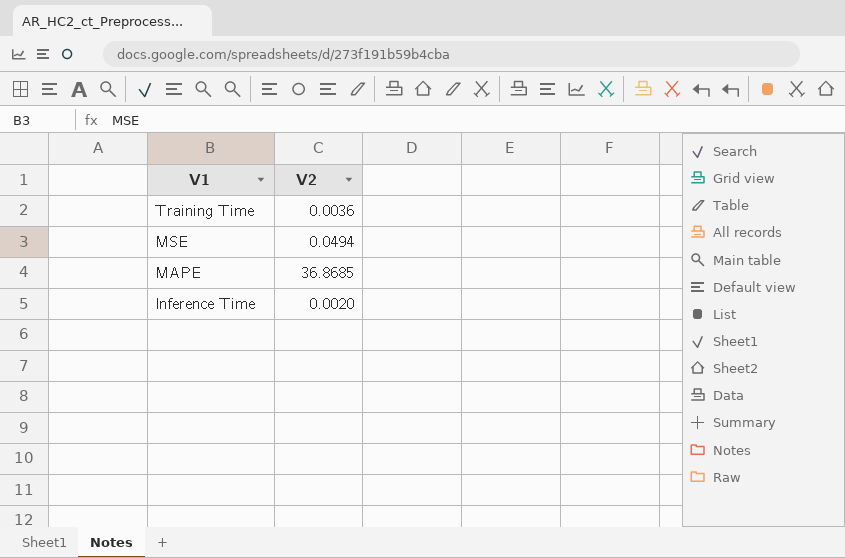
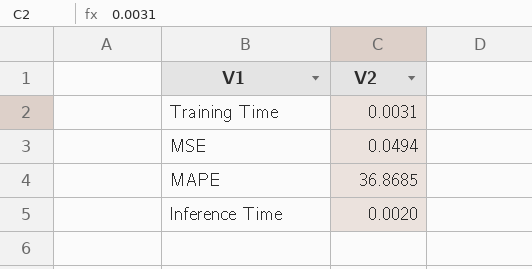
Training Time | V2: 0.0036 -> 0.0031

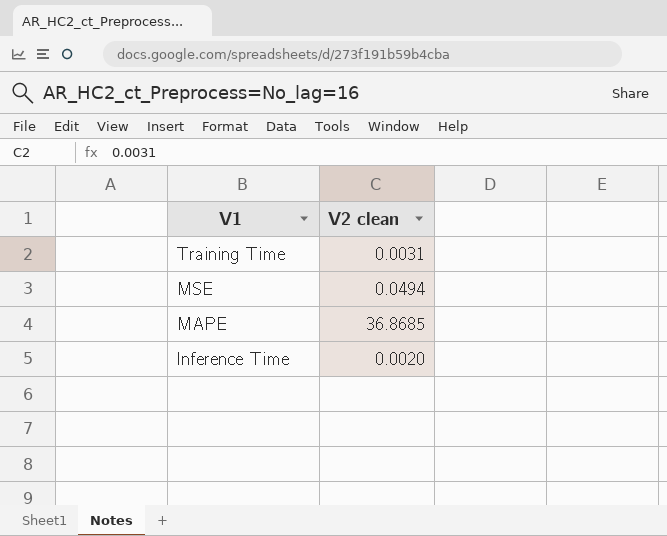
column name: V2 -> V2 clean

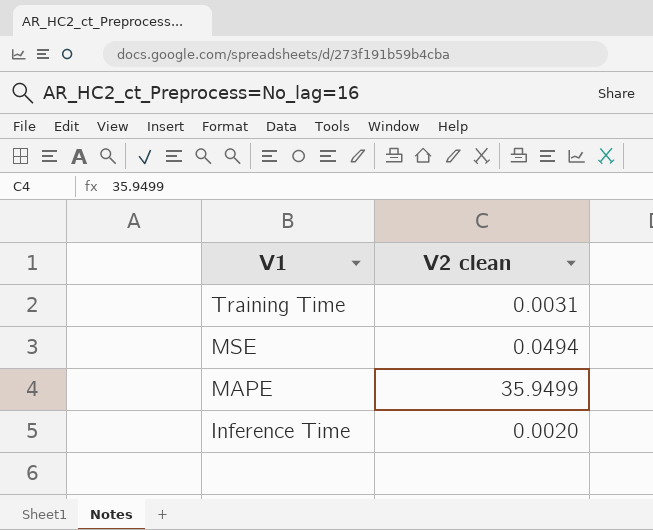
MAPE | V2 clean: 36.8685 -> 35.9499

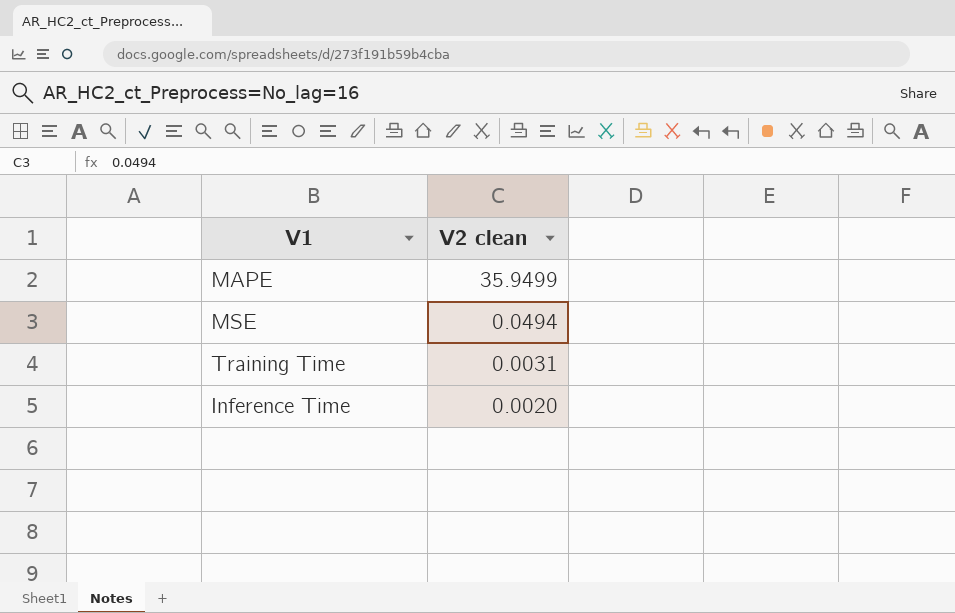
row order: V1 descending -> V2 clean descending

